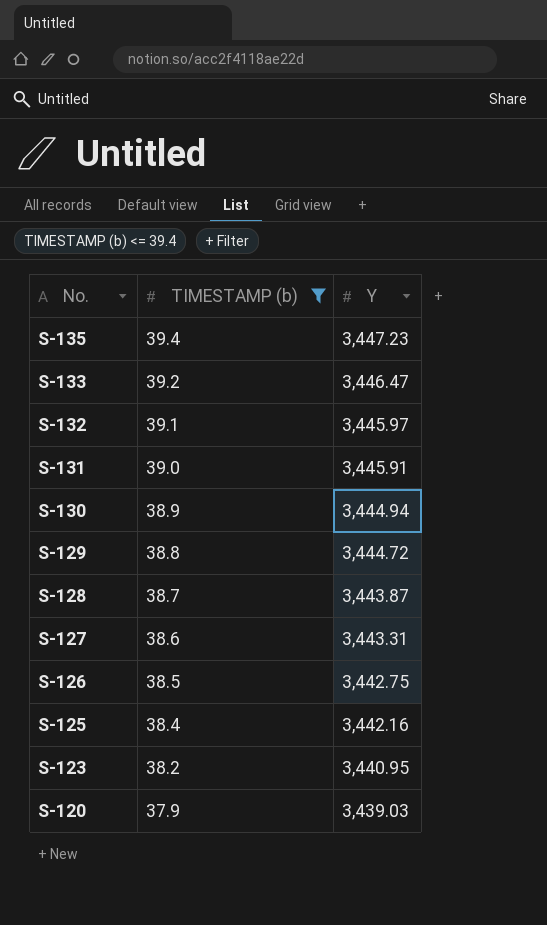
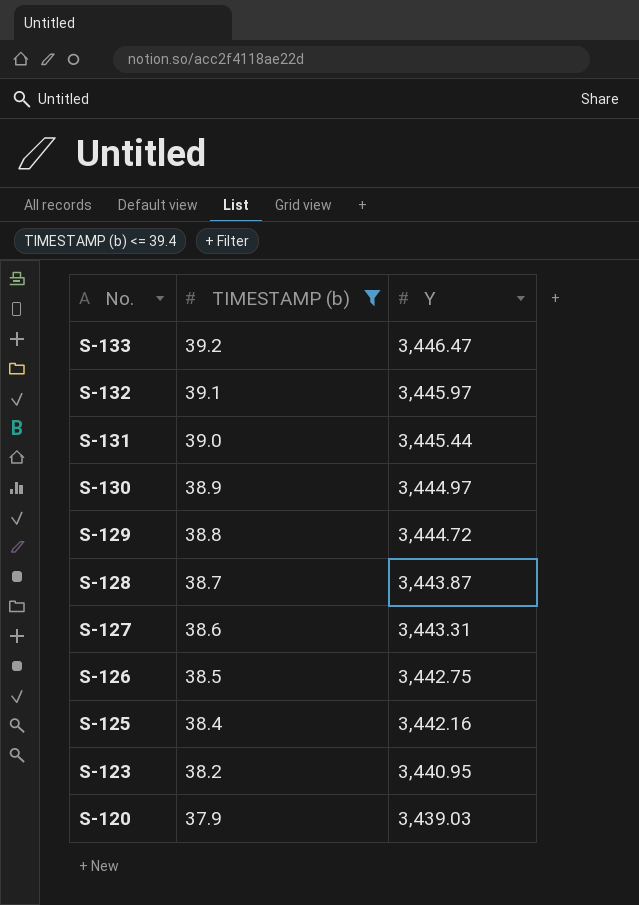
row S-135: 39.4 | 3,447.23 -> none
S-131 | Y: 3,445.91 -> 3,445.44
S-130 | Y: 3,444.94 -> 3,444.97

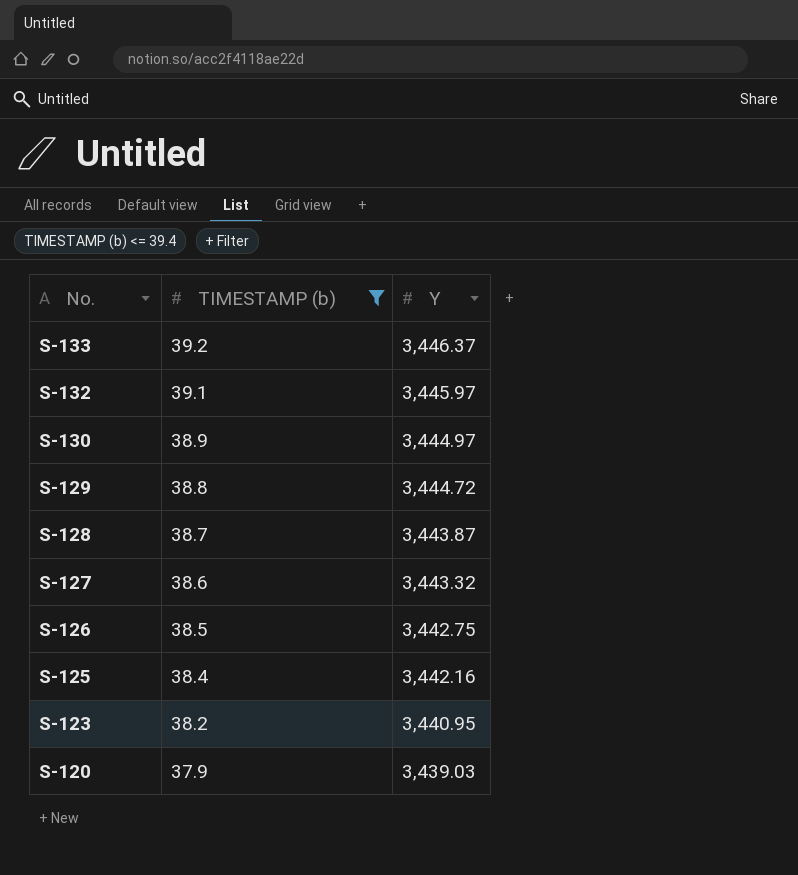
row S-131: 39.0 | 3,445.44 -> none
S-133 | Y: 3,446.47 -> 3,446.37
S-127 | Y: 3,443.31 -> 3,443.32

